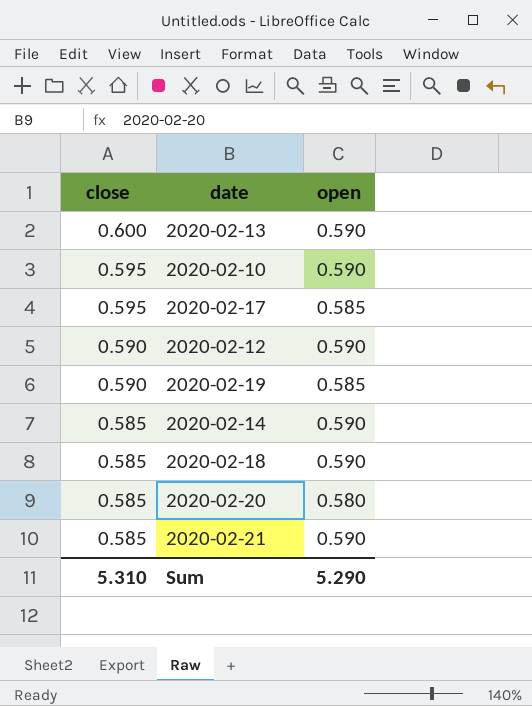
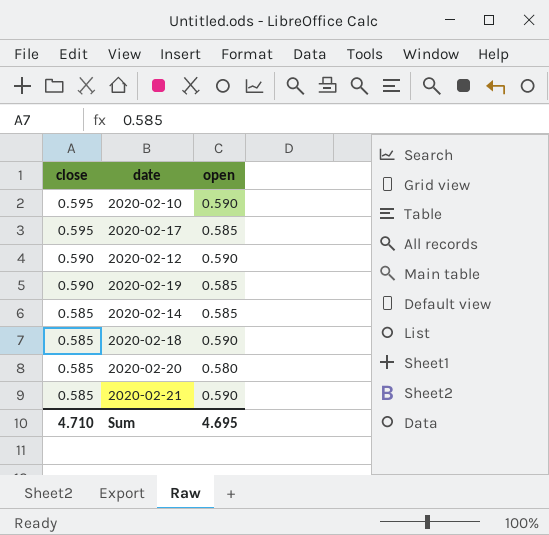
row 2020-02-13: 0.600 | 0.590 -> none
2020-02-14 | open: 0.590 -> 0.585
Sum | close: 5.310 -> 4.710
Sum | open: 5.290 -> 4.695

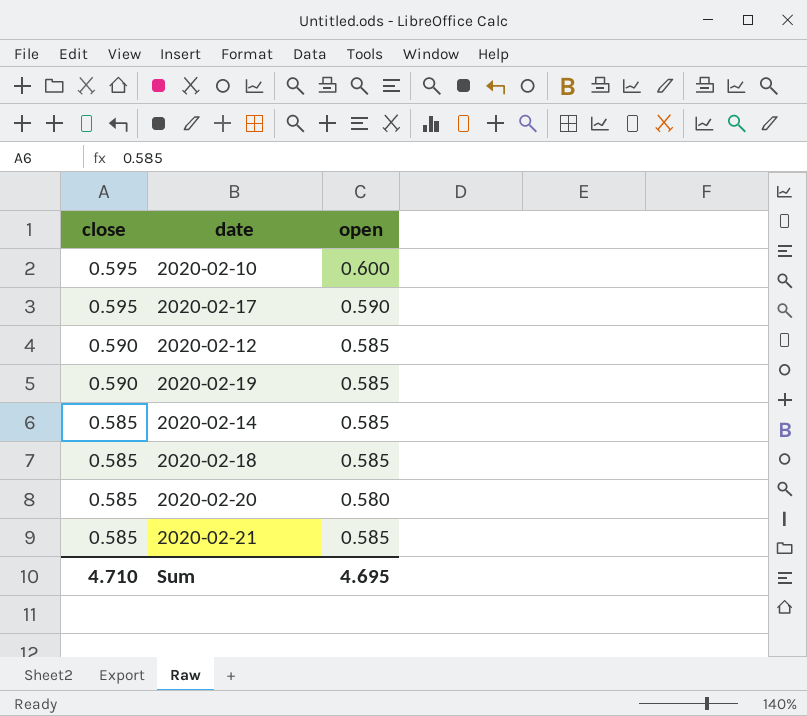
2020-02-10 | open: 0.590 -> 0.600
2020-02-17 | open: 0.585 -> 0.590
2020-02-12 | open: 0.590 -> 0.585
2020-02-18 | open: 0.590 -> 0.585
2020-02-21 | open: 0.590 -> 0.585

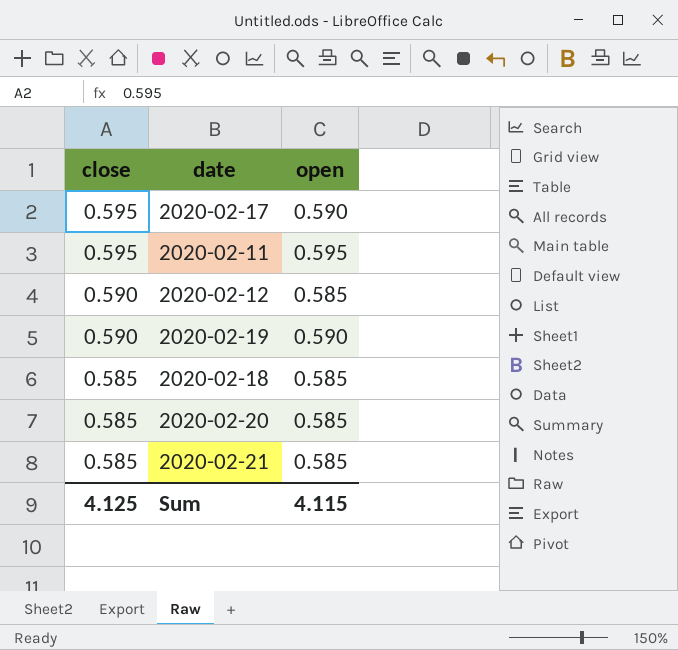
row 2020-02-10: 0.595 | 0.600 -> none
row 2020-02-14: 0.585 | 0.585 -> none
row 2020-02-11: none -> 0.595 | 0.595
2020-02-19 | open: 0.585 -> 0.590
2020-02-20 | open: 0.580 -> 0.585
Sum | close: 4.710 -> 4.125
Sum | open: 4.695 -> 4.115

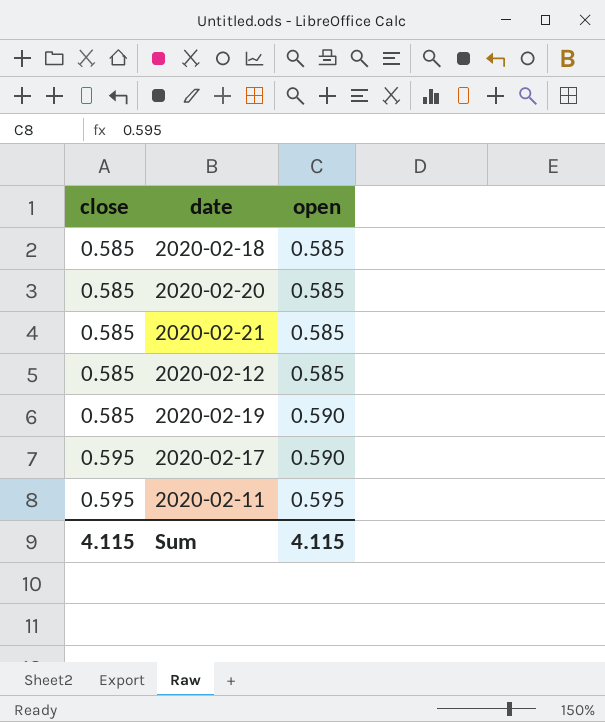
row order: close descending -> close ascending
2020-02-12 | close: 0.590 -> 0.585
2020-02-19 | close: 0.590 -> 0.585
Sum | close: 4.125 -> 4.115

